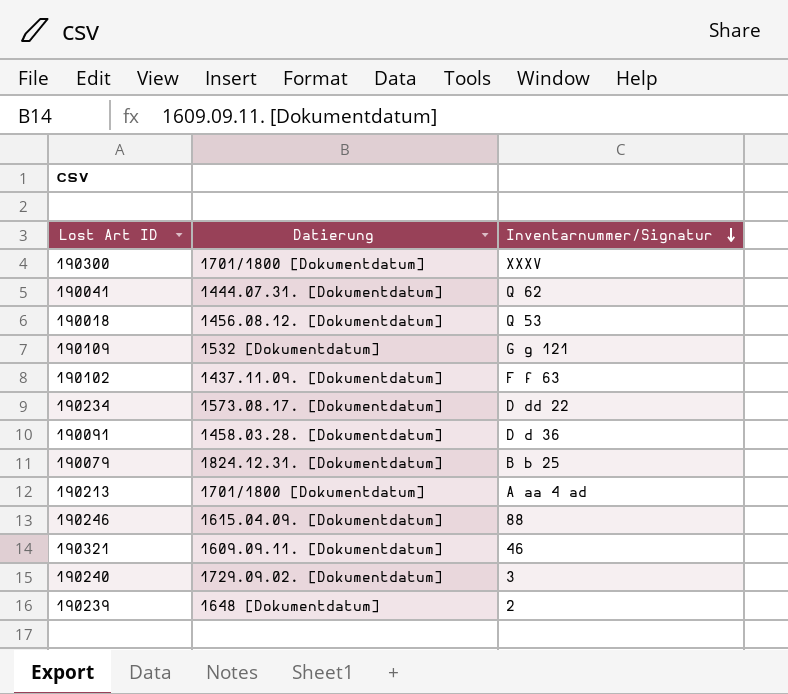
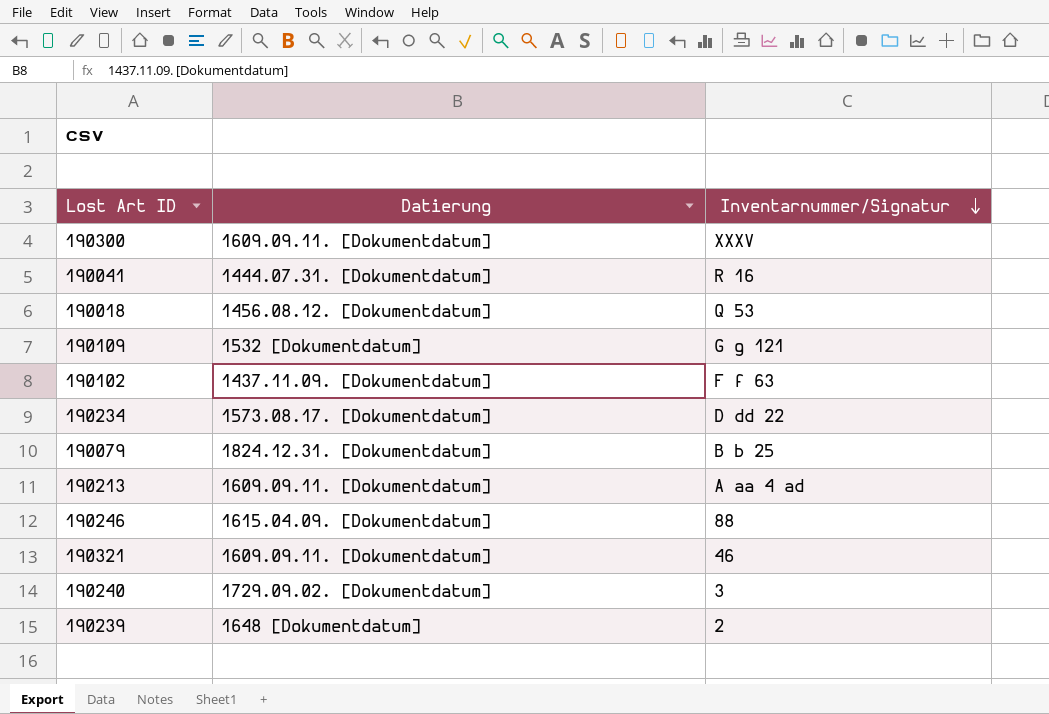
row 190091: 1458.03.28. [Dokumentdatum] | D d 36 -> none
190300 | Datierung: 1701/1800 [Dokumentdatum] -> 1609.09.11. [Dokumentdatum]
190041 | Inventarnummer/Signatur: Q 62 -> R 16
190213 | Datierung: 1701/1800 [Dokumentdatum] -> 1609.09.11. [Dokumentdatum]

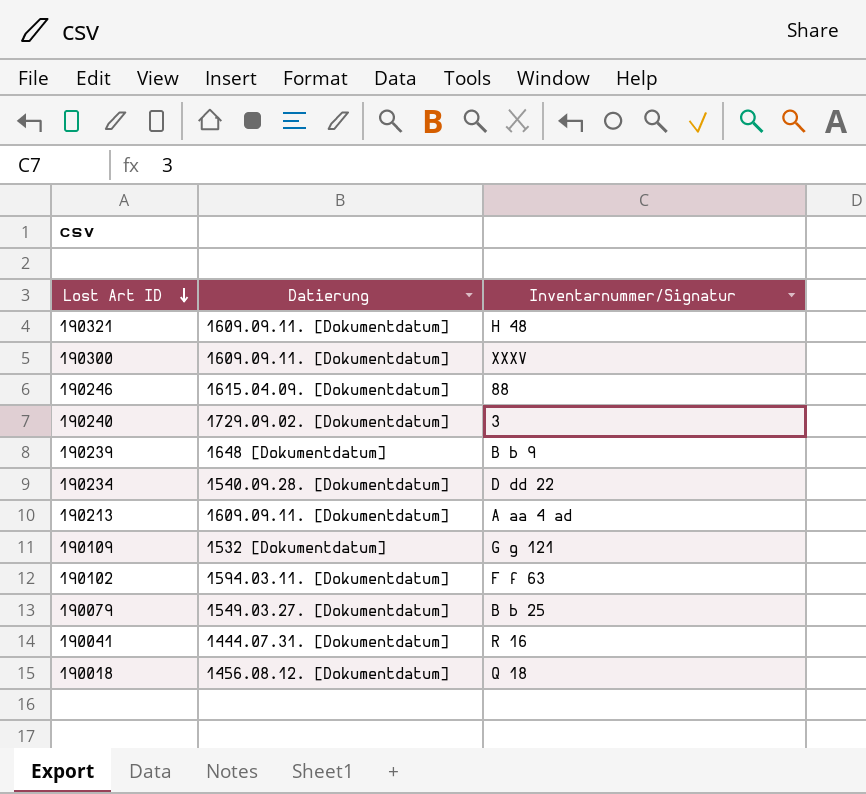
row order: Inventarnummer/Signatur descending -> Lost Art ID descending
190321 | Inventarnummer/Signatur: 46 -> H 48
190239 | Inventarnummer/Signatur: 2 -> B b 9
190234 | Datierung: 1573.08.17. [Dokumentdatum] -> 1540.09.28. [Dokumentdatum]
190102 | Datierung: 1437.11.09. [Dokumentdatum] -> 1594.03.11. [Dokumentdatum]
190079 | Datierung: 1824.12.31. [Dokumentdatum] -> 1549.03.27. [Dokumentdatum]
190018 | Inventarnummer/Signatur: Q 53 -> Q 18

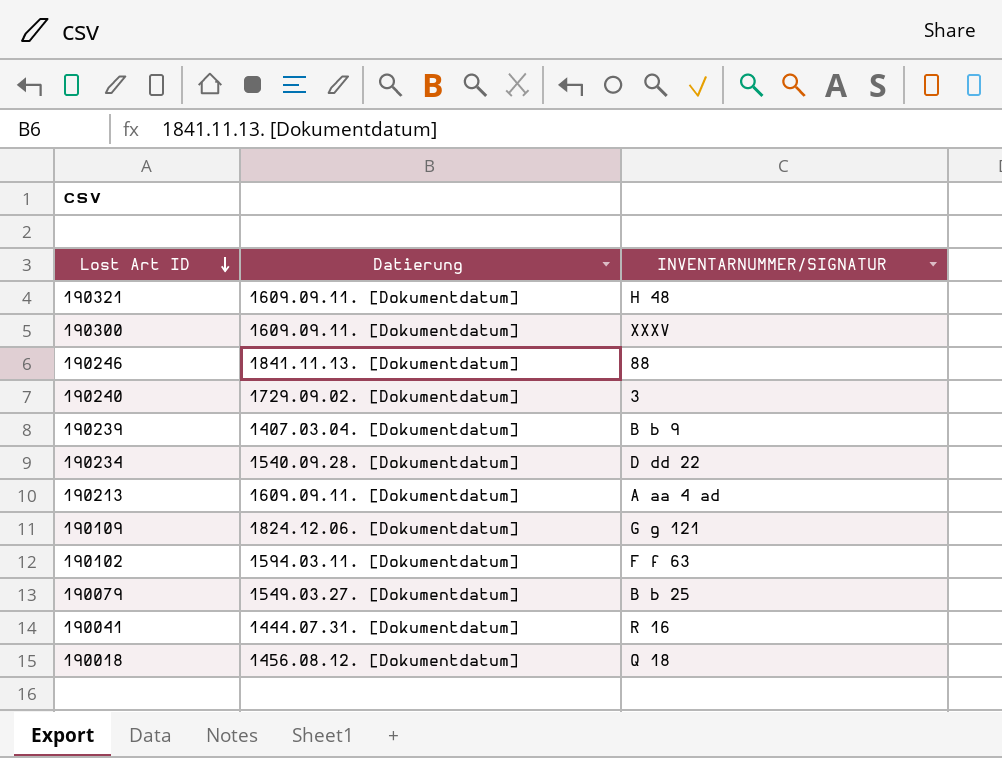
column name: Inventarnummer/Signatur -> INVENTARNUMMER/SIGNATUR
190246 | Datierung: 1615.04.09. [Dokumentdatum] -> 1841.11.13. [Dokumentdatum]
190239 | Datierung: 1648 [Dokumentdatum] -> 1407.03.04. [Dokumentdatum]
190109 | Datierung: 1532 [Dokumentdatum] -> 1824.12.06. [Dokumentdatum]

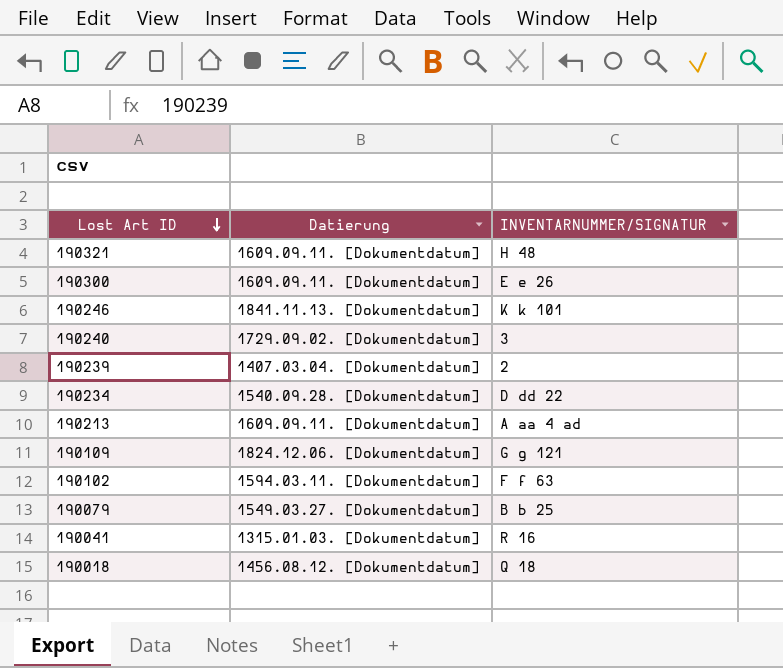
190300 | INVENTARNUMMER/SIGNATUR: XXXV -> E e 26
190246 | INVENTARNUMMER/SIGNATUR: 88 -> K k 101
190239 | INVENTARNUMMER/SIGNATUR: B b 9 -> 2
190041 | Datierung: 1444.07.31. [Dokumentdatum] -> 1315.01.03. [Dokumentdatum]

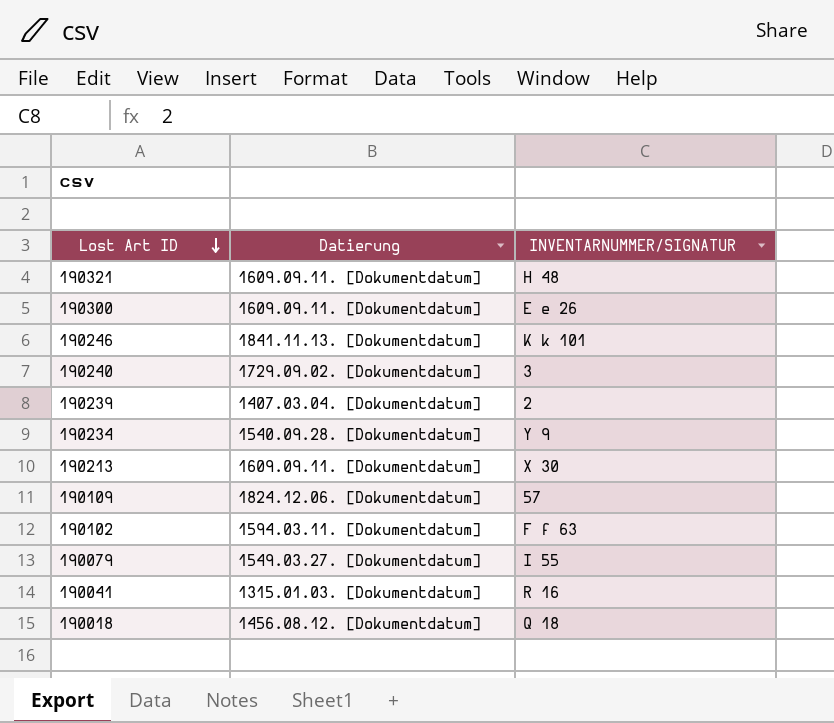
190234 | INVENTARNUMMER/SIGNATUR: D dd 22 -> Y 9
190213 | INVENTARNUMMER/SIGNATUR: A aa 4 ad -> X 30
190109 | INVENTARNUMMER/SIGNATUR: G g 121 -> 57
190079 | INVENTARNUMMER/SIGNATUR: B b 25 -> I 55

